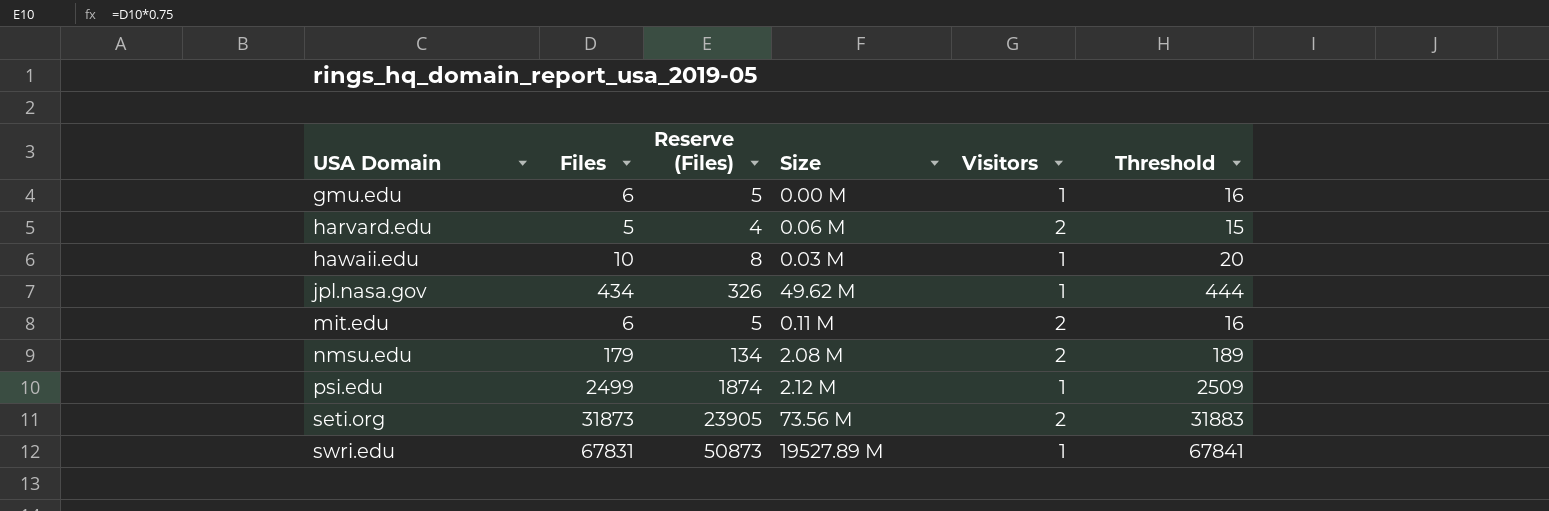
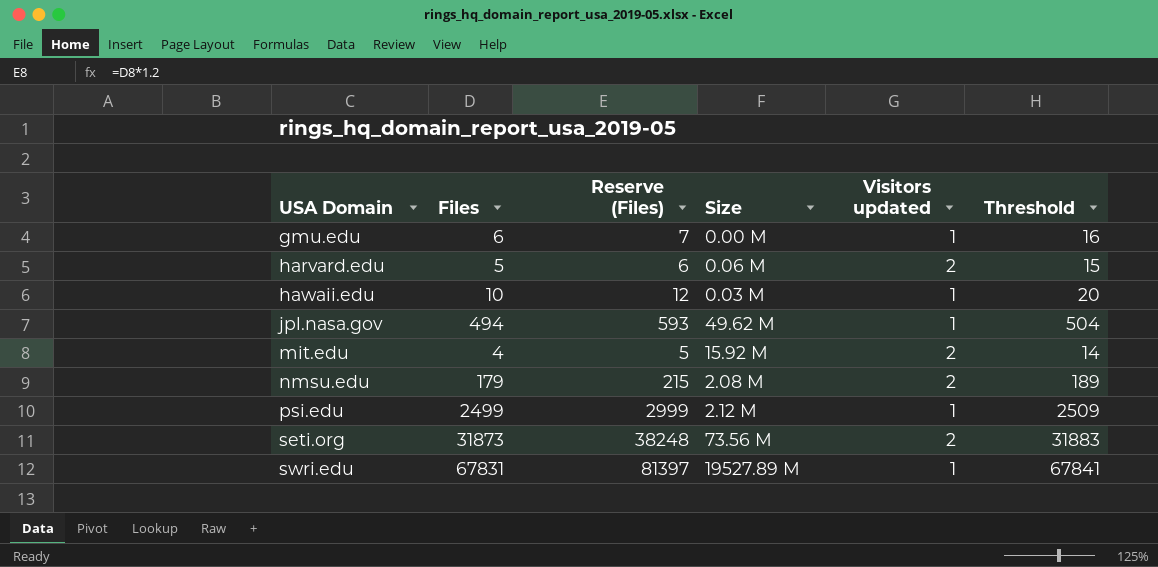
column Reserve (Files) | formula: [Files] * 0.75 -> [Files] * 1.2
column name: Visitors -> Visitors updated
jpl.nasa.gov | Files: 434 -> 494
jpl.nasa.gov | Threshold: 444 -> 504
mit.edu | Files: 6 -> 4
mit.edu | Size: 0.11 M -> 15.92 M
mit.edu | Threshold: 16 -> 14

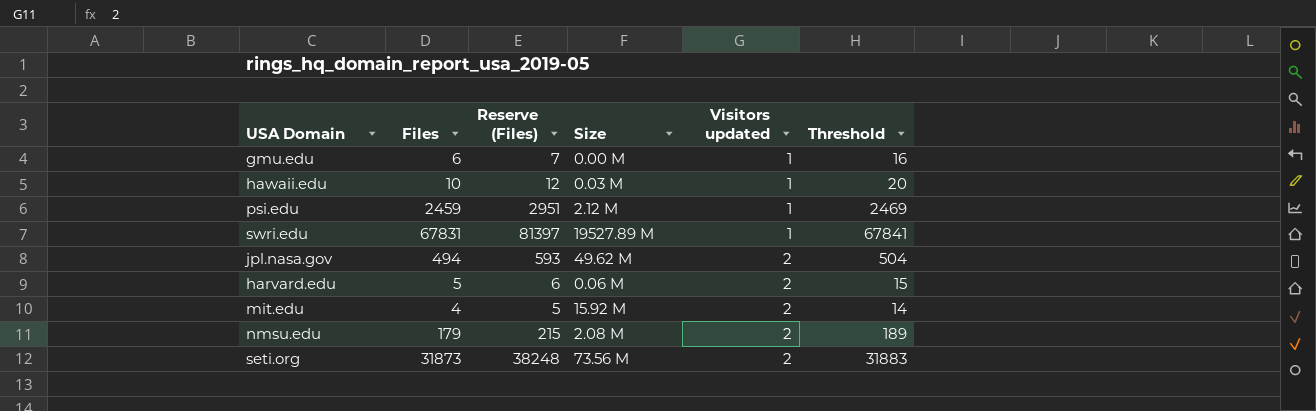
row order: USA Domain ascending -> Visitors updated ascending
psi.edu | Files: 2499 -> 2459
psi.edu | Reserve (Files): 2999 -> 2951
psi.edu | Threshold: 2509 -> 2469
jpl.nasa.gov | Visitors updated: 1 -> 2

